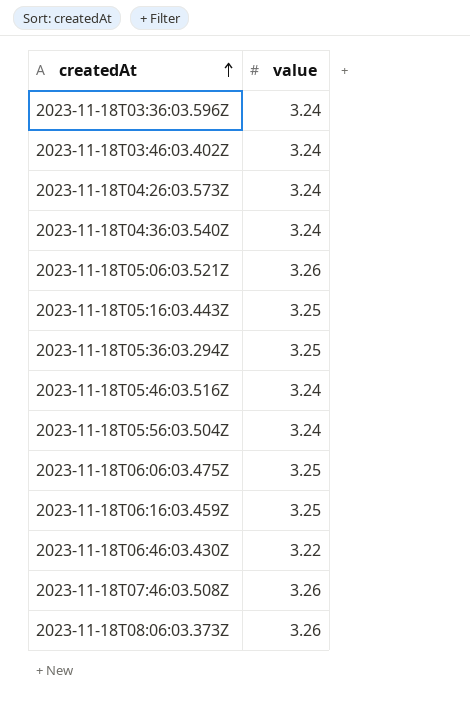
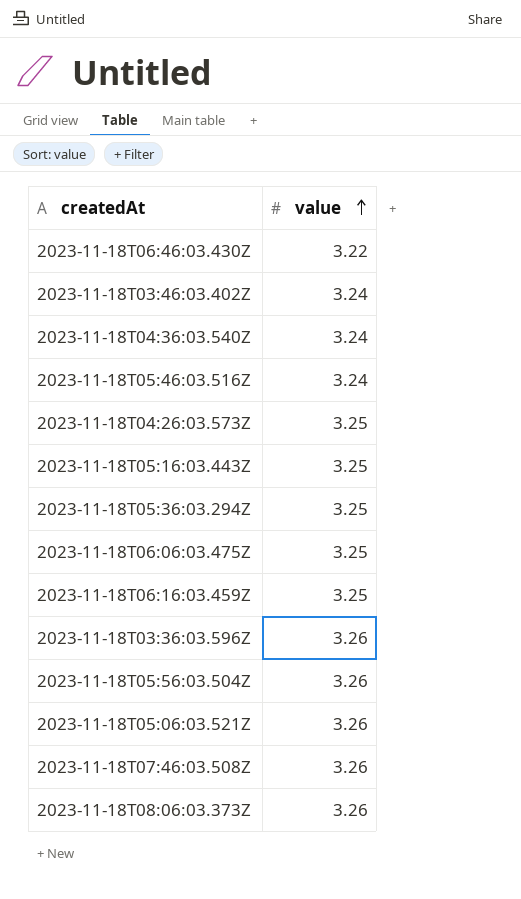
row order: createdAt ascending -> value ascending
2023-11-18T04:26:03.573Z | value: 3.24 -> 3.25
2023-11-18T03:36:03.596Z | value: 3.24 -> 3.26
2023-11-18T05:56:03.504Z | value: 3.24 -> 3.26

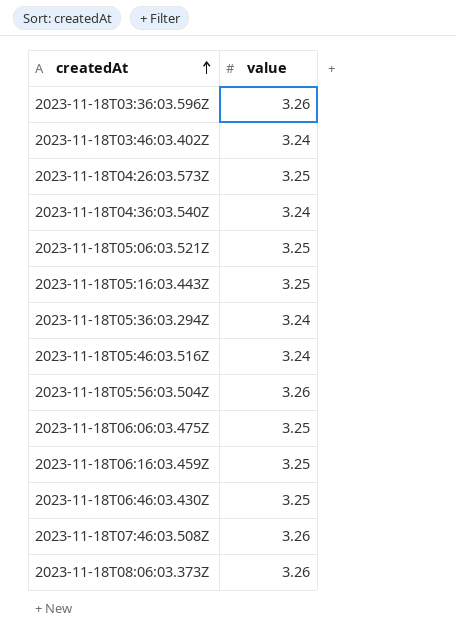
row order: value ascending -> createdAt ascending
2023-11-18T05:06:03.521Z | value: 3.26 -> 3.25
2023-11-18T05:36:03.294Z | value: 3.25 -> 3.24
2023-11-18T06:46:03.430Z | value: 3.22 -> 3.25

